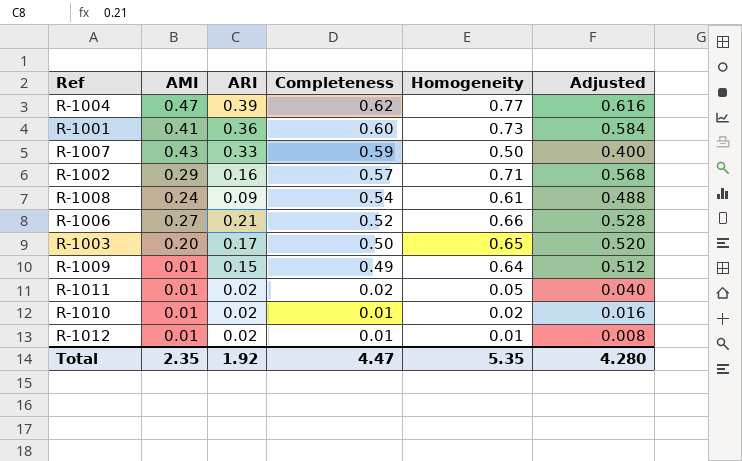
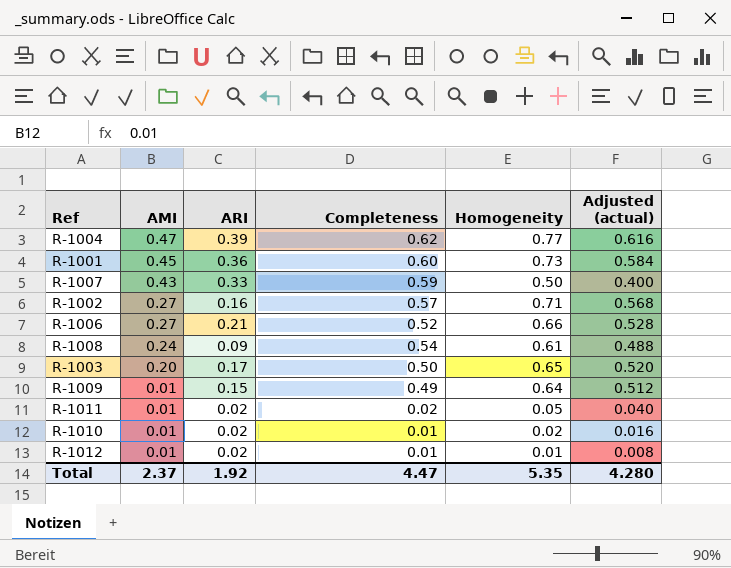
row order: Completeness descending -> AMI descending
column name: Adjusted -> Adjusted (actual)
R-1001 | AMI: 0.41 -> 0.45
R-1002 | AMI: 0.29 -> 0.27
Total | AMI: 2.35 -> 2.37

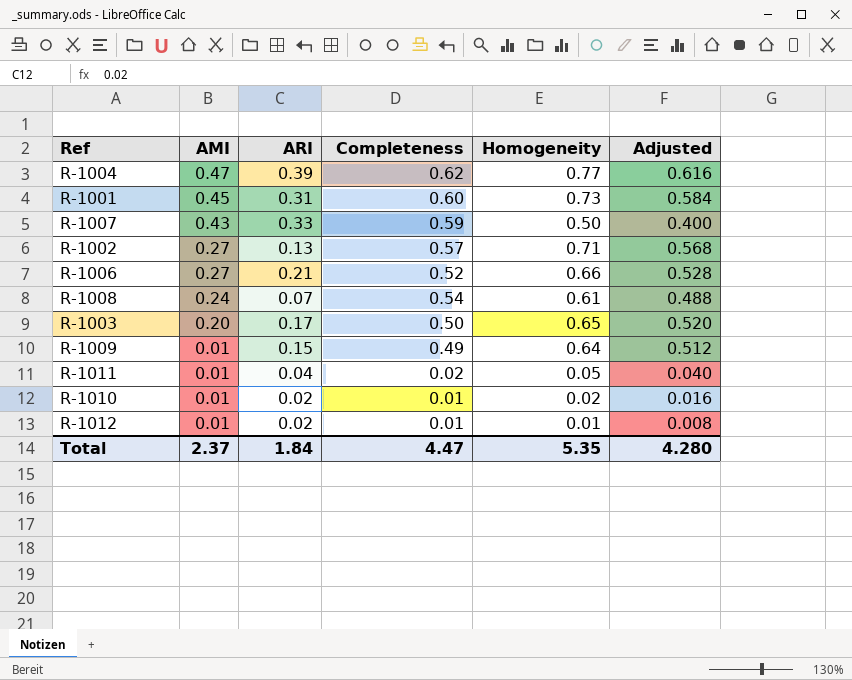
column name: Adjusted (actual) -> Adjusted
R-1001 | ARI: 0.36 -> 0.31
R-1002 | ARI: 0.16 -> 0.13
R-1008 | ARI: 0.09 -> 0.07
R-1011 | ARI: 0.02 -> 0.04
Total | ARI: 1.92 -> 1.84

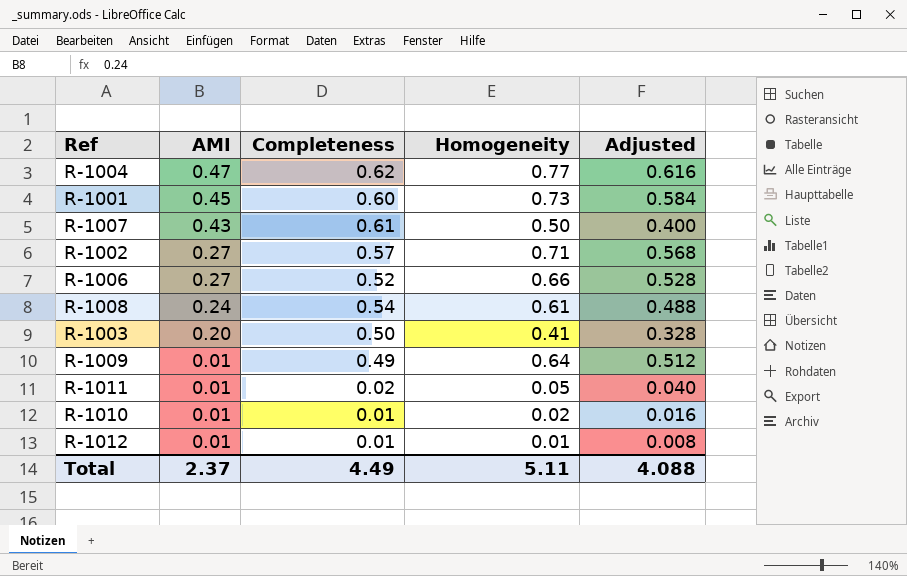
column ARI | position: 3 -> none
R-1007 | Completeness: 0.59 -> 0.61
R-1003 | Homogeneity: 0.65 -> 0.41
R-1003 | Adjusted: 0.520 -> 0.328
Total | Completeness: 4.47 -> 4.49
Total | Homogeneity: 5.35 -> 5.11
Total | Adjusted: 4.280 -> 4.088

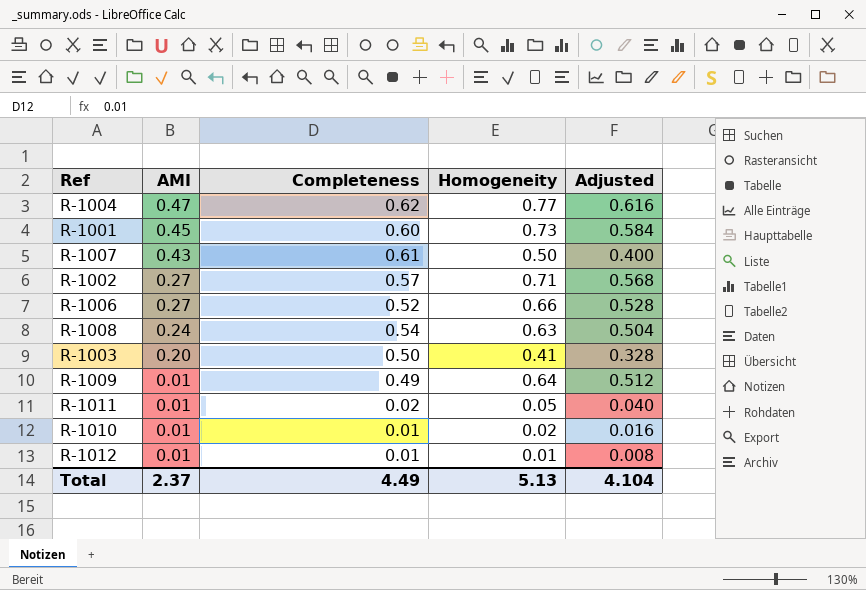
R-1008 | Homogeneity: 0.61 -> 0.63
R-1008 | Adjusted: 0.488 -> 0.504
Total | Homogeneity: 5.11 -> 5.13
Total | Adjusted: 4.088 -> 4.104

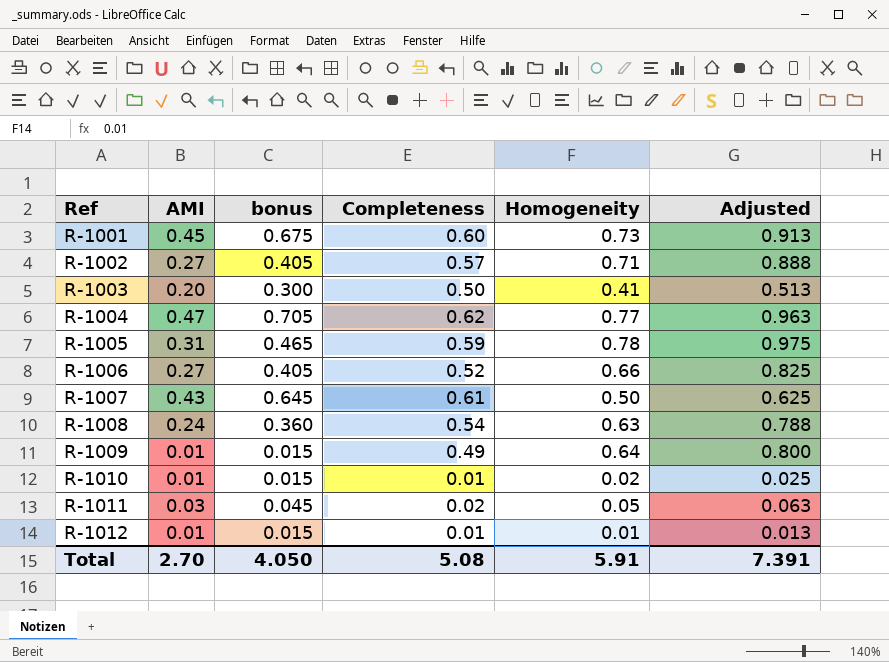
row order: AMI descending -> Ref ascending
column bonus | formula: none -> [AMI] * 1.5
column Adjusted | formula: [Homogeneity] * 0.8 -> [Homogeneity] * 1.25
row R-1005: none -> 0.31 | 0.465 | 0.59 | 0.78 | 0.975
R-1011 | AMI: 0.01 -> 0.03
Total | AMI: 2.37 -> 2.70
Total | Completeness: 4.49 -> 5.08
Total | Homogeneity: 5.13 -> 5.91
Total | Adjusted: 4.104 -> 7.391

